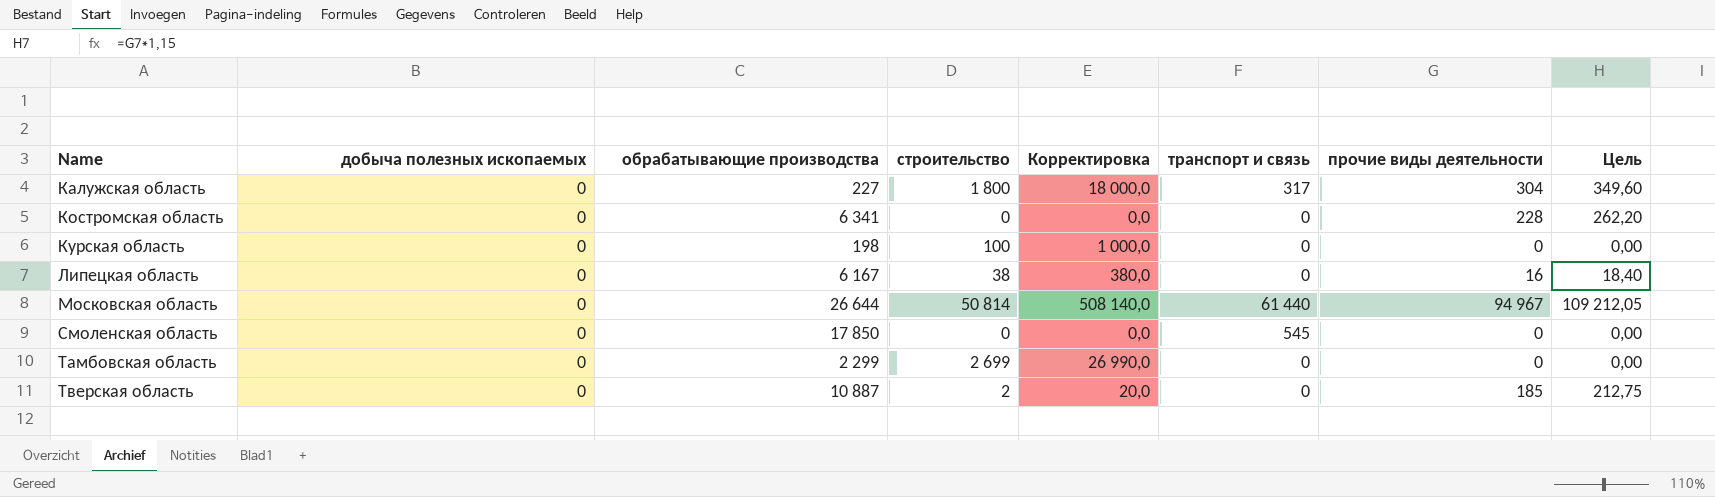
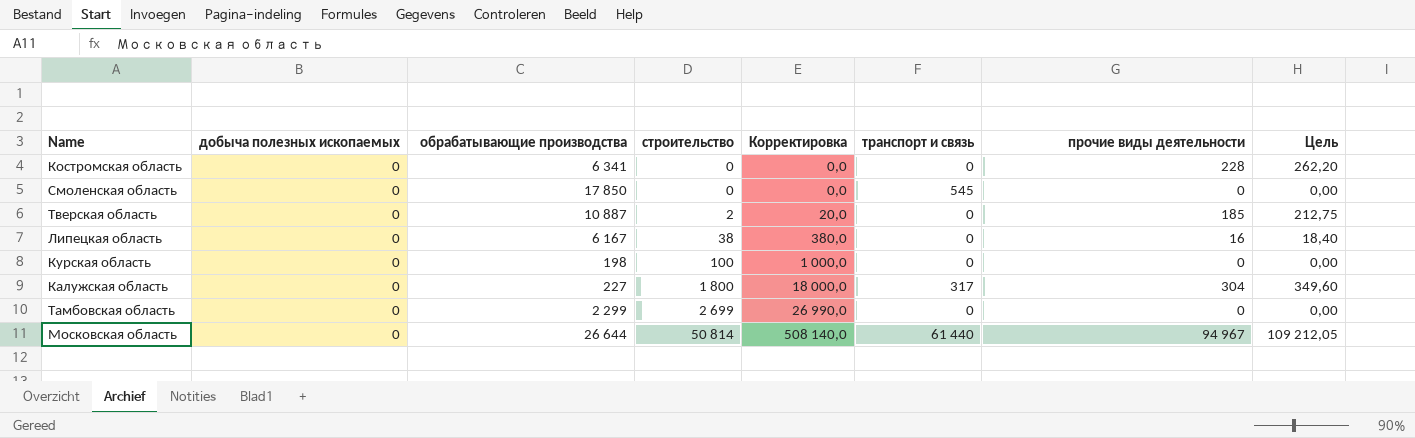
row order: Name ascending -> строительство ascending

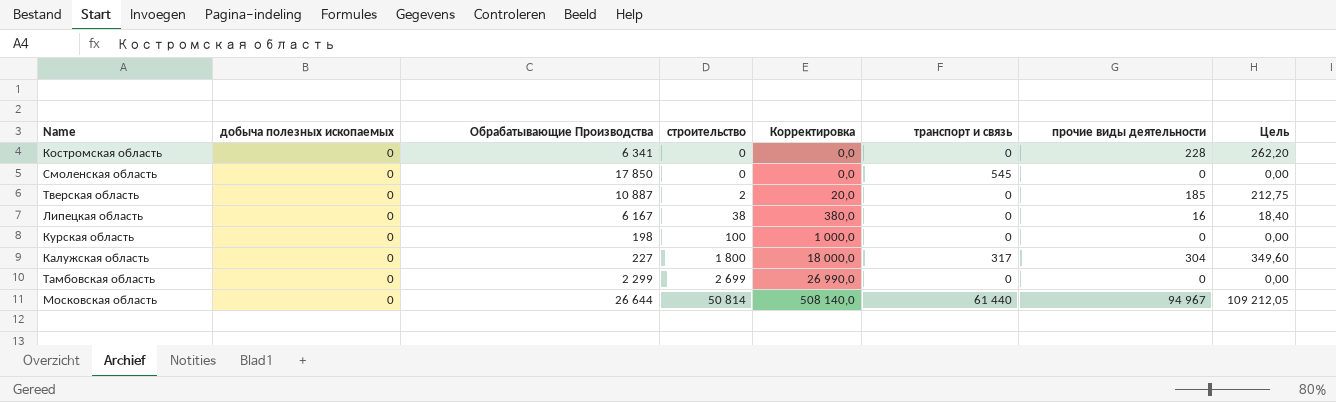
column name: обрабатывающие производства -> Обрабатывающие Производства

